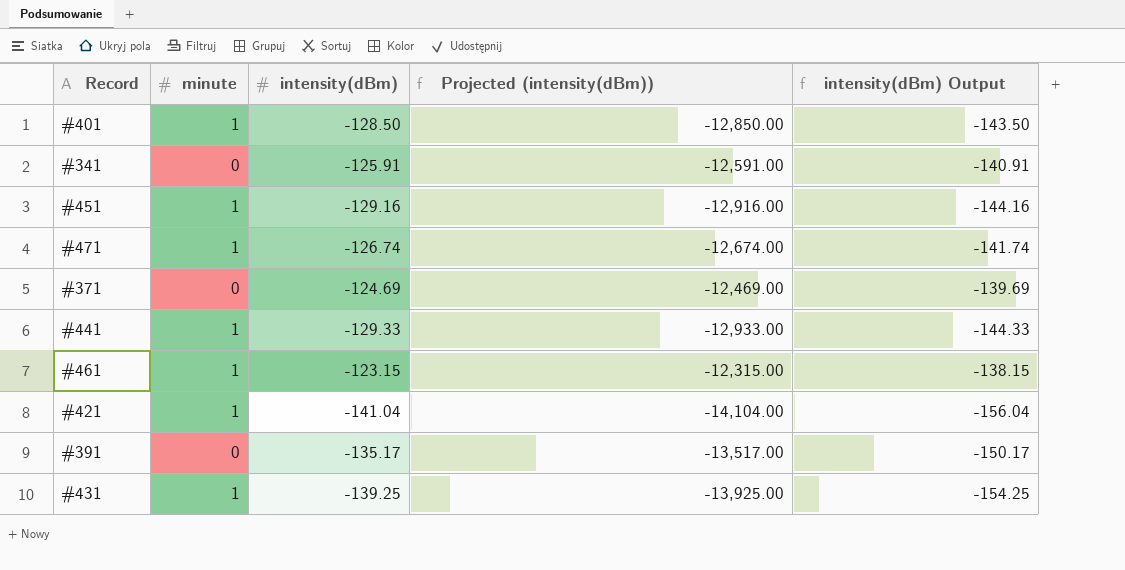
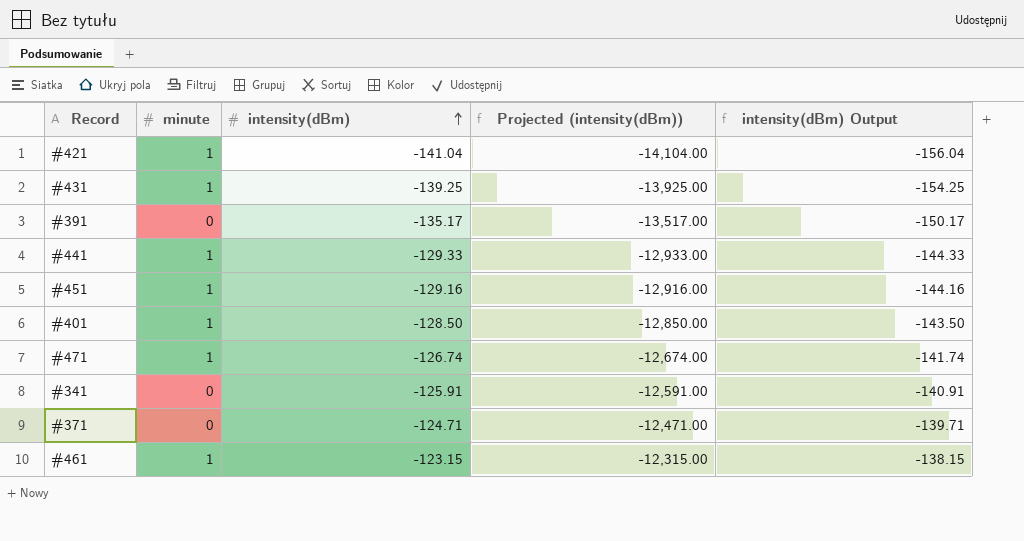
row order: none -> intensity(dBm) ascending
#371 | intensity(dBm): -124.69 -> -124.71
#371 | Projected (intensity(dBm)): -12,469.00 -> -12,471.00
#371 | intensity(dBm) Output: -139.69 -> -139.71

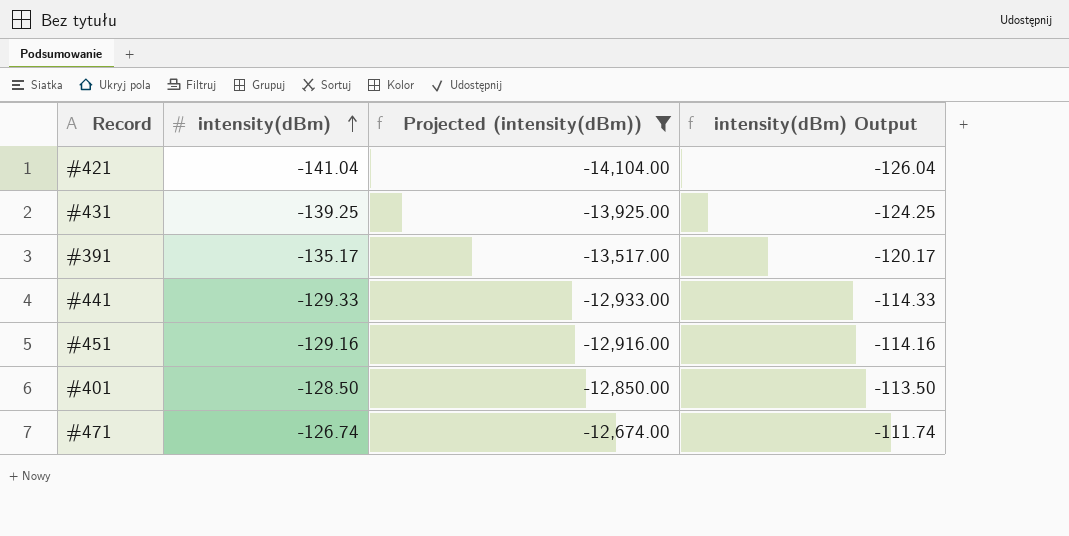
filter: none -> Projected (intensity(dBm)) <= -12,674.00
column minute | position: 2 -> none
column intensity(dBm) Output | formula: [intensity(dBm)] - 15 -> [intensity(dBm)] + 15

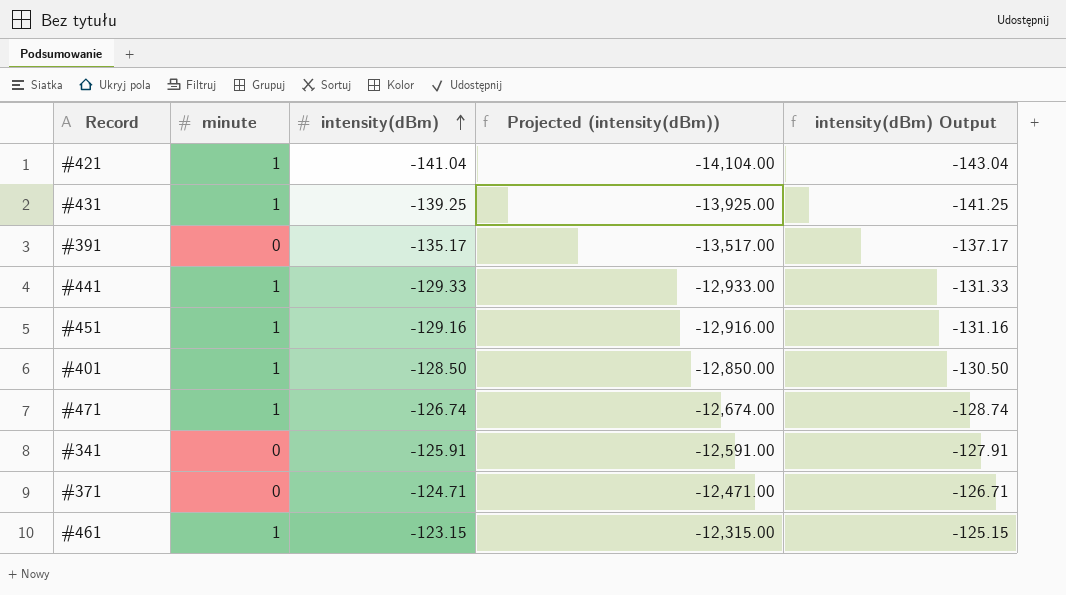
filter: Projected (intensity(dBm)) <= -12,674.00 -> none
column minute | position: none -> 2
column intensity(dBm) Output | formula: [intensity(dBm)] + 15 -> [intensity(dBm)] - 2

